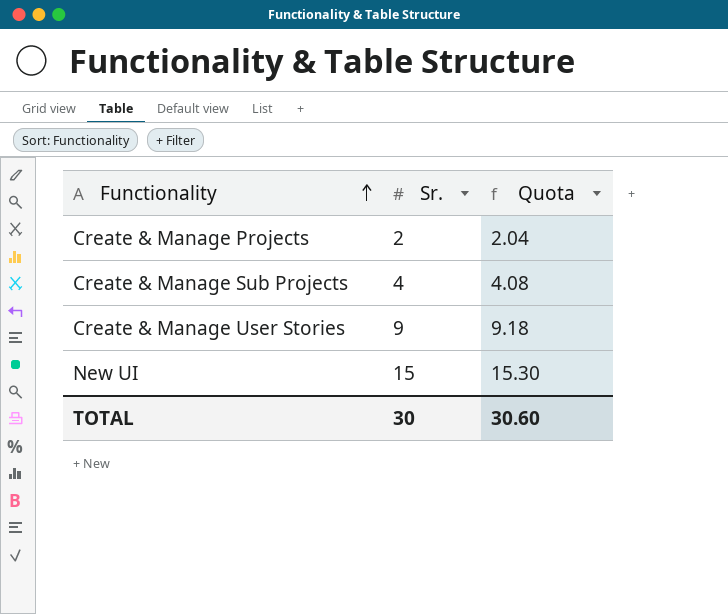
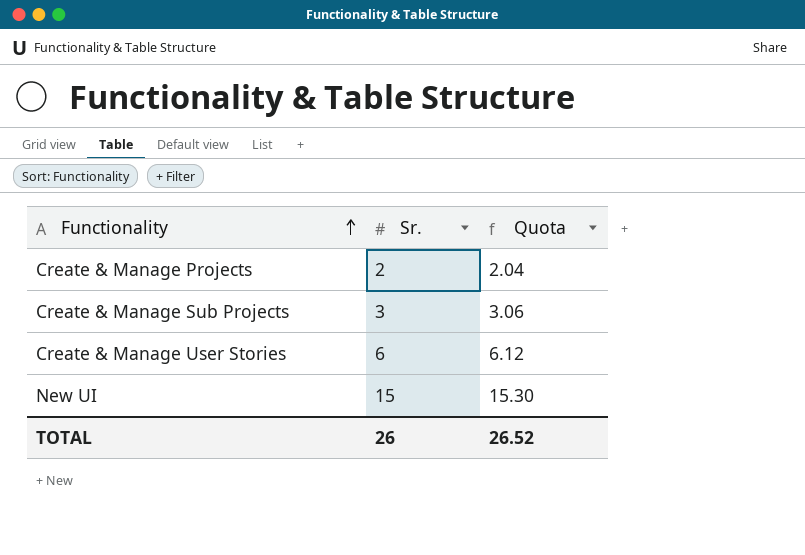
Create & Manage Sub Projects | Sr.: 4 -> 3
Create & Manage Sub Projects | Quota: 4.08 -> 3.06
Create & Manage User Stories | Sr.: 9 -> 6
Create & Manage User Stories | Quota: 9.18 -> 6.12
TOTAL | Sr.: 30 -> 26
TOTAL | Quota: 30.60 -> 26.52

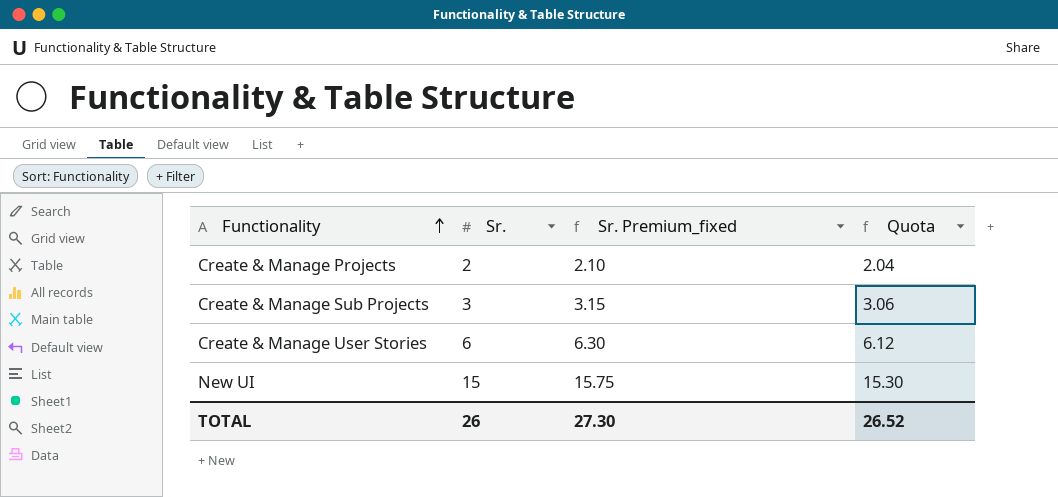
column Sr. Premium_fixed | formula: none -> [Sr.] * 1.05

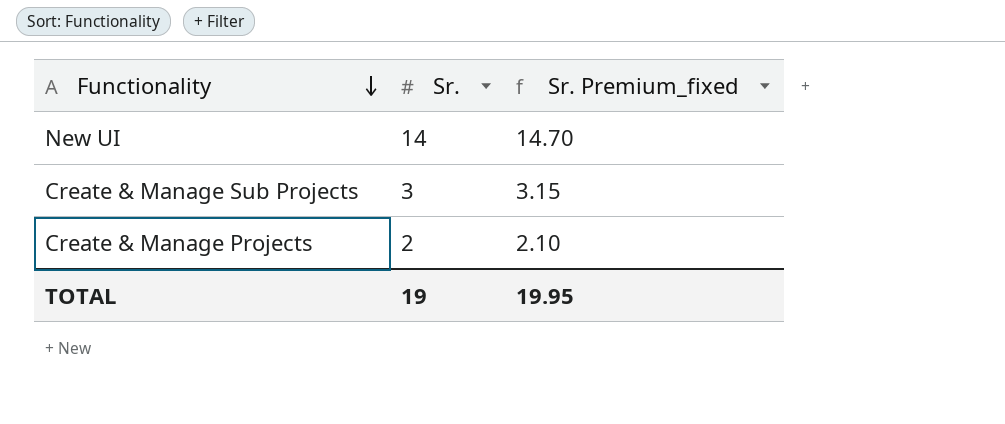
row order: Functionality ascending -> Functionality descending
column Quota | formula: [Sr.] * 1.02 -> none
row Create & Manage User Stories: 6 | 6.30 | 6.12 -> none
New UI | Sr.: 15 -> 14
New UI | Sr. Premium_fixed: 15.75 -> 14.70
TOTAL | Sr.: 26 -> 19
TOTAL | Sr. Premium_fixed: 27.30 -> 19.95

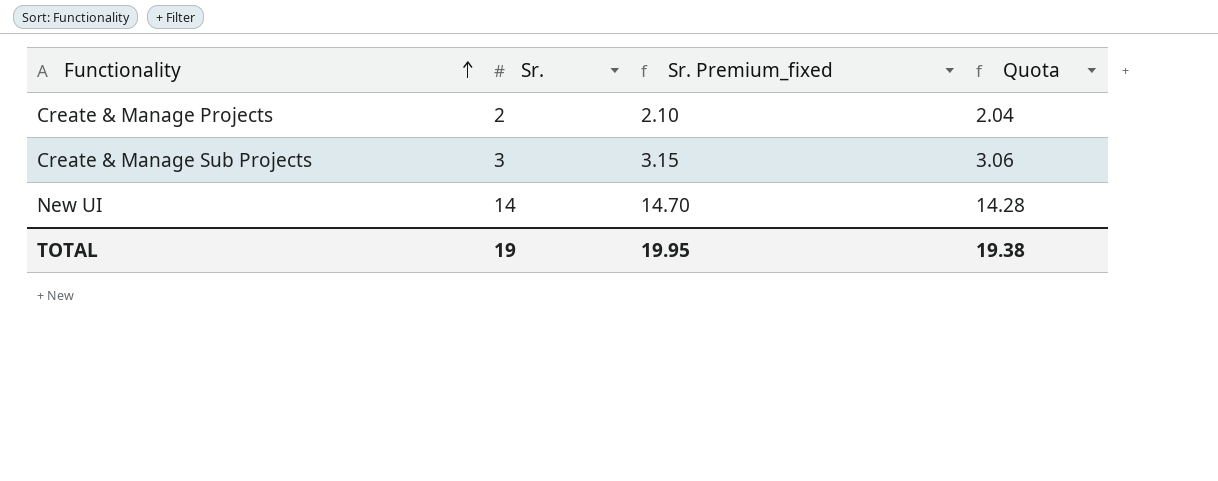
row order: Functionality descending -> Functionality ascending
column Quota | formula: none -> [Sr.] * 1.02

